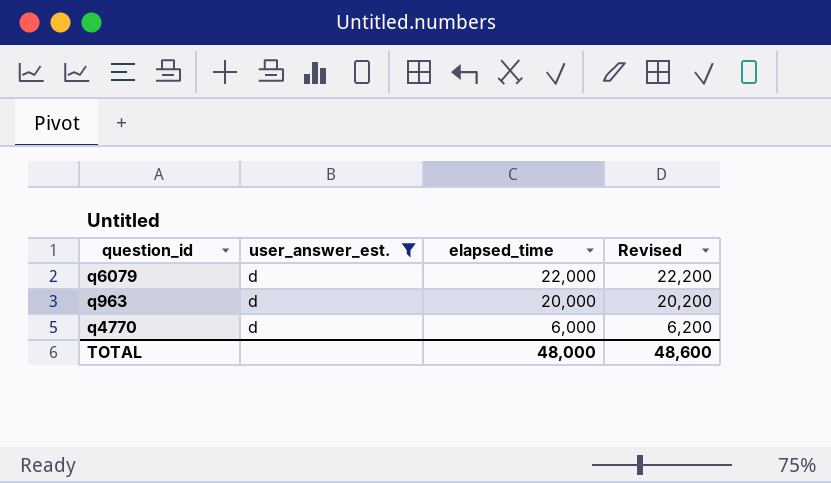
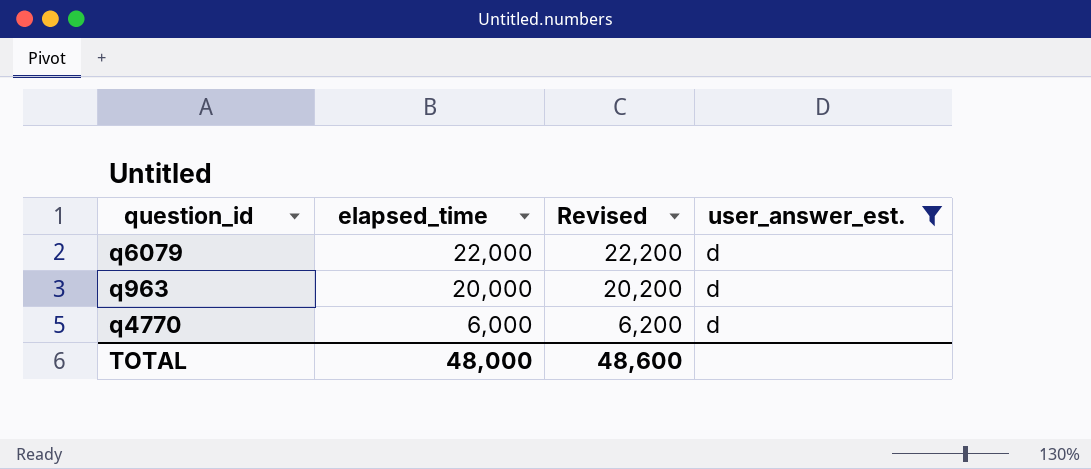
column user_answer_est. | position: 2 -> 4

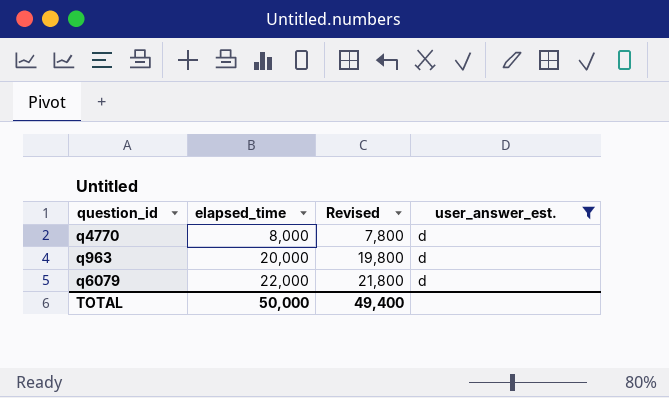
row order: elapsed_time descending -> elapsed_time ascending
column Revised | formula: [elapsed_time] + 200 -> [elapsed_time] - 200
q4770 | elapsed_time: 6,000 -> 8,000
TOTAL | elapsed_time: 48,000 -> 50,000
TOTAL | Revised: 48,600 -> 49,400

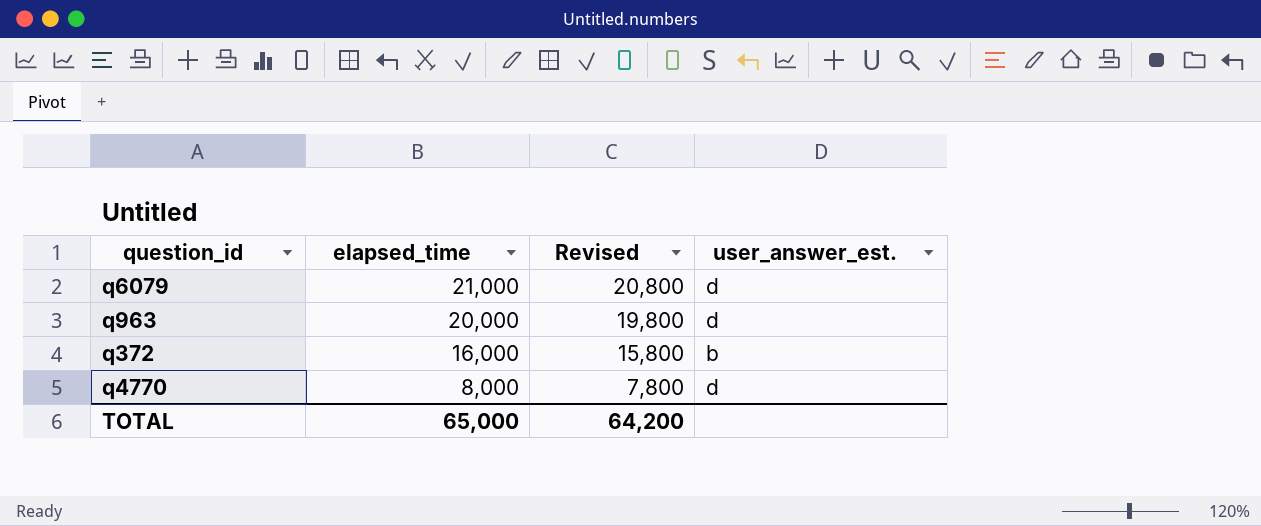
filter: user_answer_est. = d -> none
row order: elapsed_time ascending -> elapsed_time descending
q6079 | elapsed_time: 22,000 -> 21,000
q6079 | Revised: 21,800 -> 20,800
TOTAL | elapsed_time: 50,000 -> 65,000
TOTAL | Revised: 49,400 -> 64,200

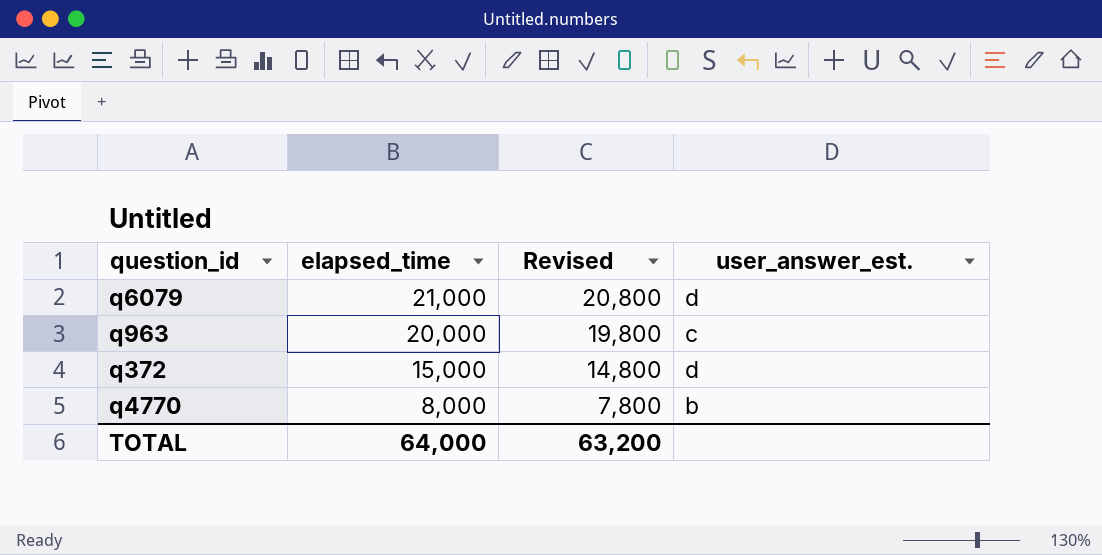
q963 | user_answer_est.: d -> c
q372 | elapsed_time: 16,000 -> 15,000
q372 | Revised: 15,800 -> 14,800
q372 | user_answer_est.: b -> d
q4770 | user_answer_est.: d -> b
TOTAL | elapsed_time: 65,000 -> 64,000
TOTAL | Revised: 64,200 -> 63,200

